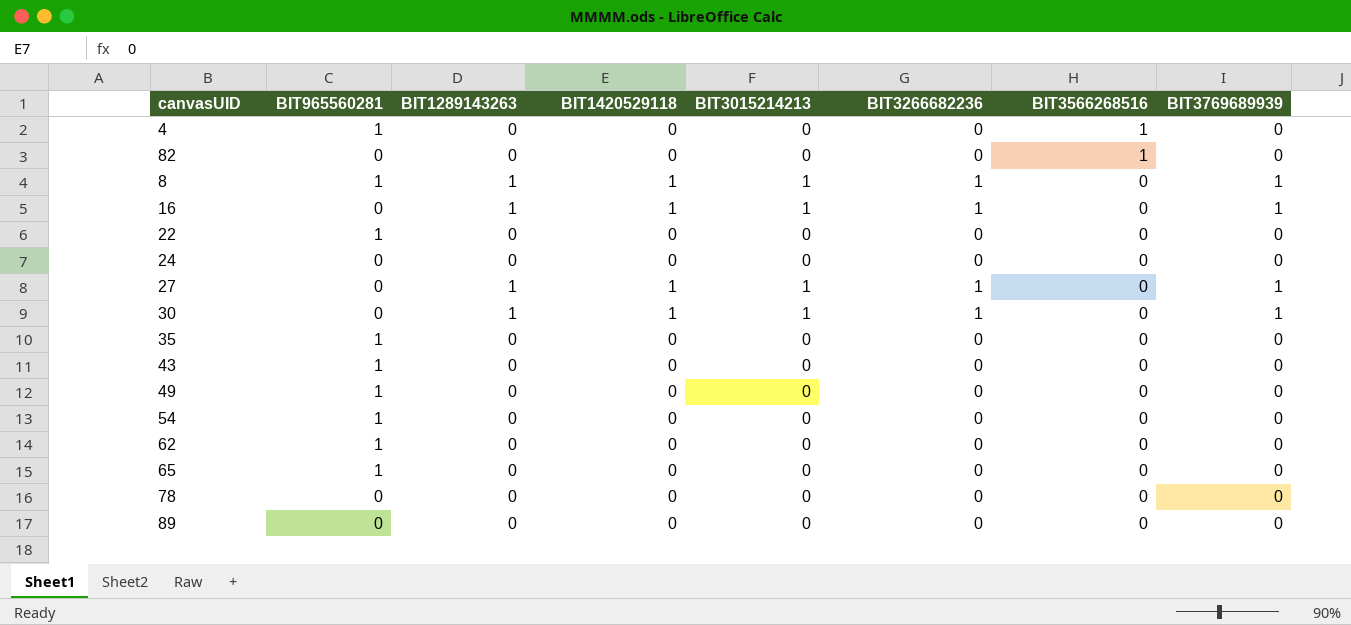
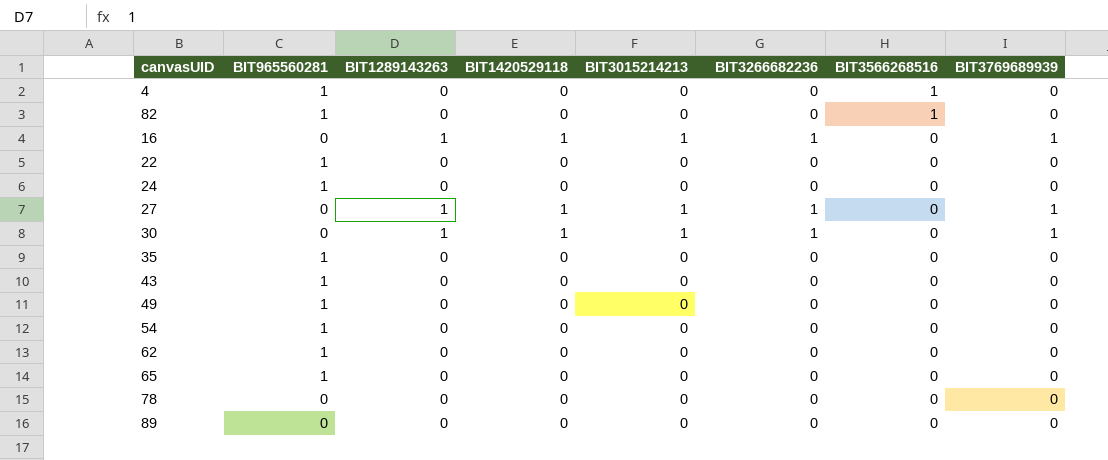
row 8: 1 | 1 | 1 | 1 | 1 | 0 | 1 -> none
82 | BIT965560281: 0 -> 1
24 | BIT965560281: 0 -> 1

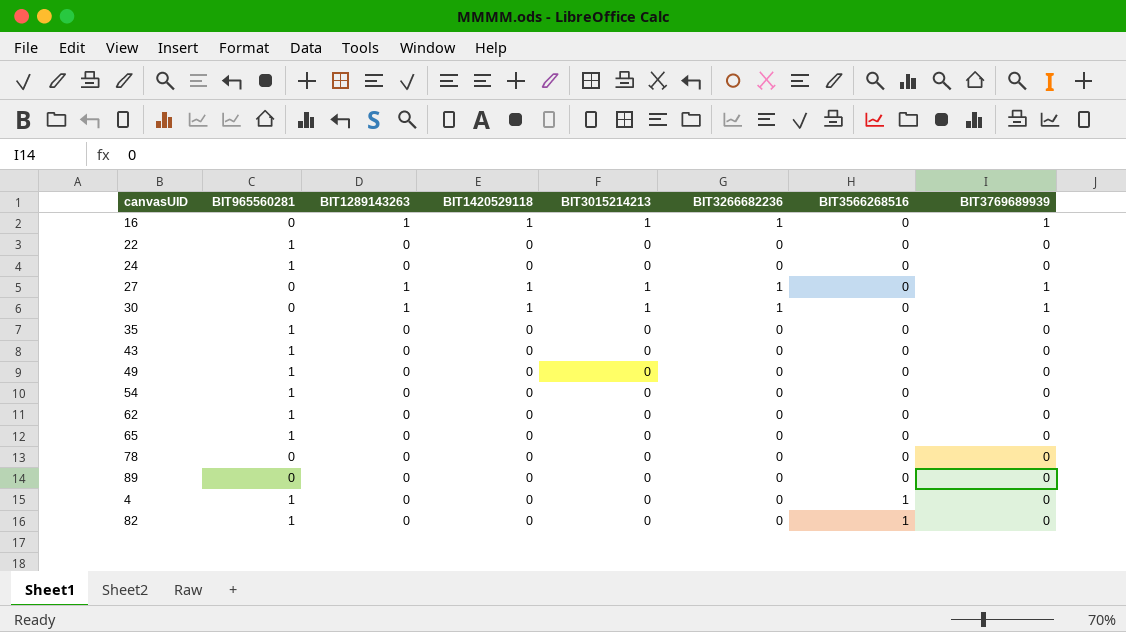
row order: BIT3566268516 descending -> BIT3566268516 ascending

